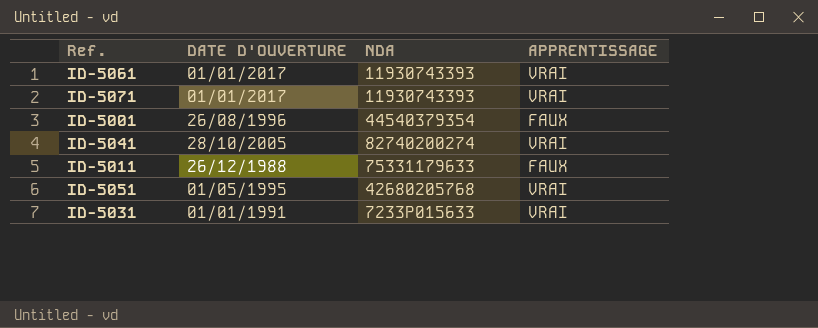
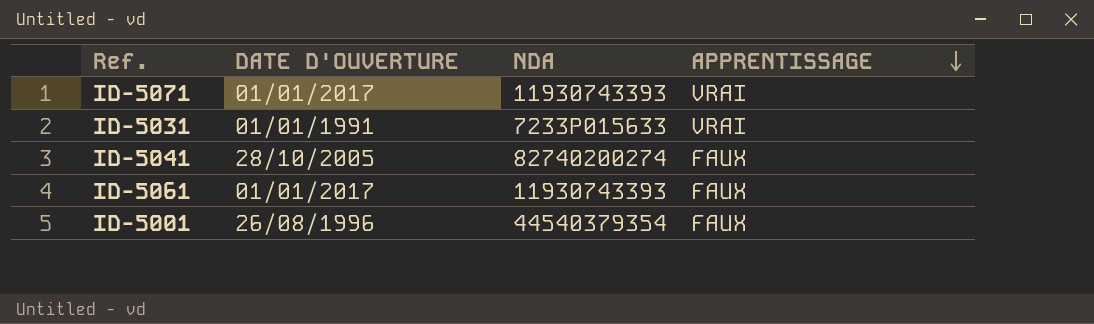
row order: none -> APPRENTISSAGE descending
row ID-5011: 26/12/1988 | 75331179633 | FAUX -> none
row ID-5051: 01/05/1995 | 42680205768 | VRAI -> none
ID-5041 | APPRENTISSAGE: VRAI -> FAUX
ID-5061 | APPRENTISSAGE: VRAI -> FAUX

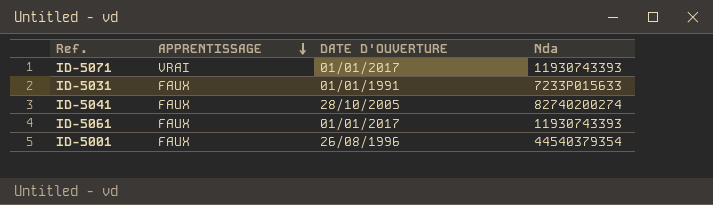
column APPRENTISSAGE | position: 4 -> 2
column name: NDA -> Nda
ID-5031 | APPRENTISSAGE: VRAI -> FAUX

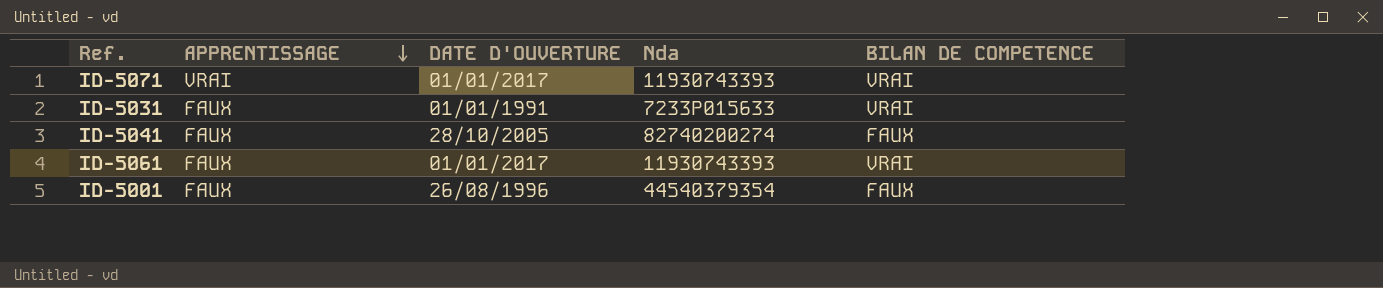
column BILAN DE COMPETENCE | position: none -> 5

